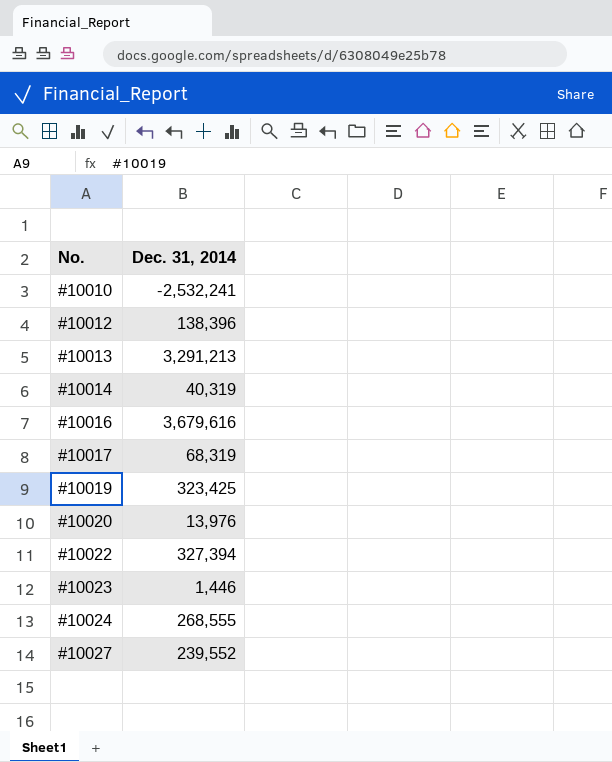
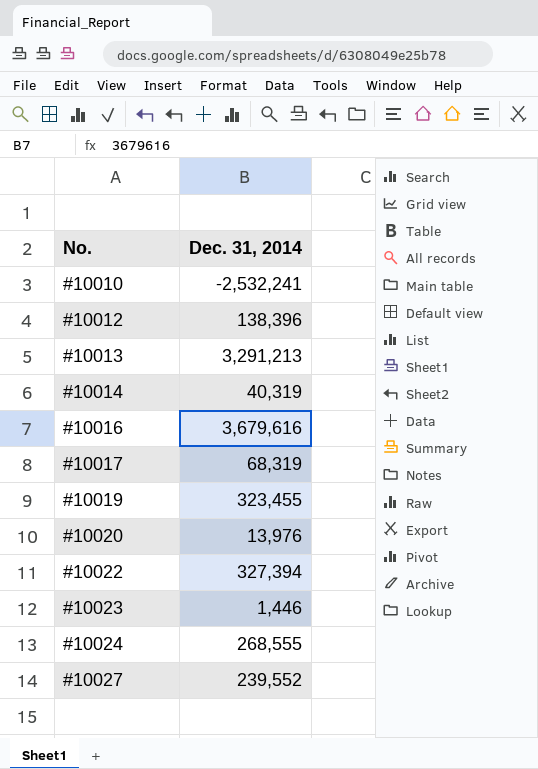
#10019 | Dec. 31, 2014: 323,425 -> 323,455

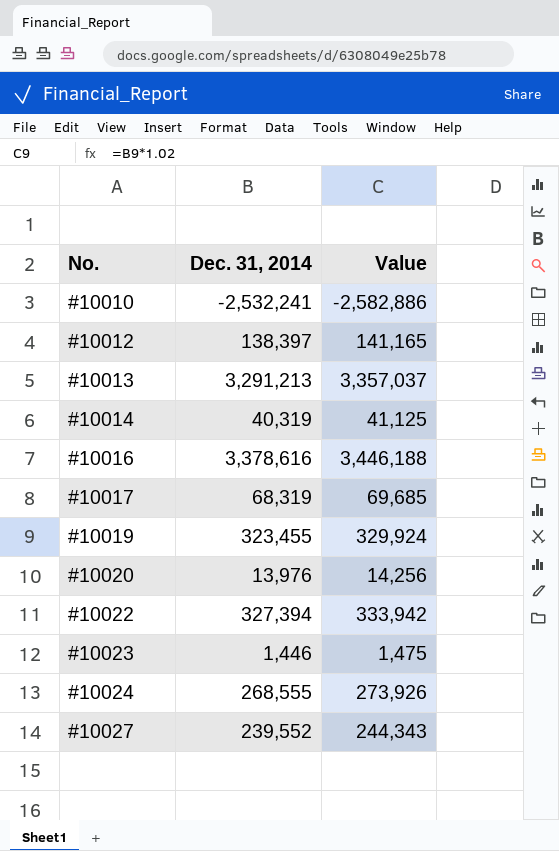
column Value | formula: none -> [Dec. 31, 2014] * 1.02
#10012 | Dec. 31, 2014: 138,396 -> 138,397
#10016 | Dec. 31, 2014: 3,679,616 -> 3,378,616

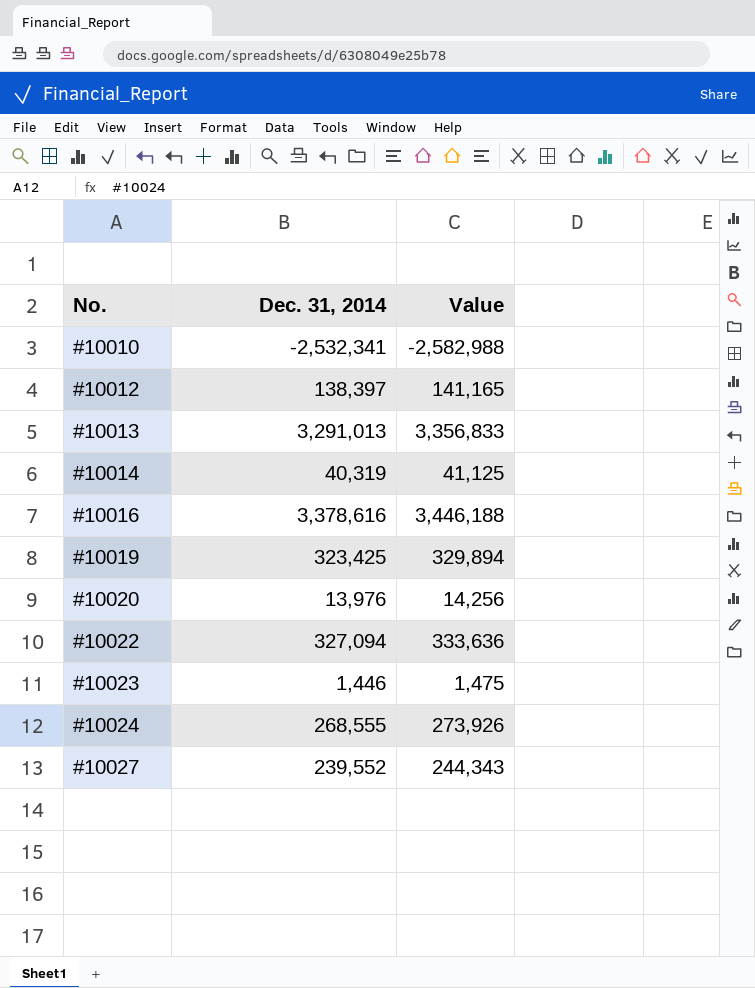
row #10017: 68,319 | 69,685 -> none
#10010 | Dec. 31, 2014: -2,532,241 -> -2,532,341
#10010 | Value: -2,582,886 -> -2,582,988
#10013 | Dec. 31, 2014: 3,291,213 -> 3,291,013
#10013 | Value: 3,357,037 -> 3,356,833
#10019 | Dec. 31, 2014: 323,455 -> 323,425
#10019 | Value: 329,924 -> 329,894
#10022 | Dec. 31, 2014: 327,394 -> 327,094
#10022 | Value: 333,942 -> 333,636

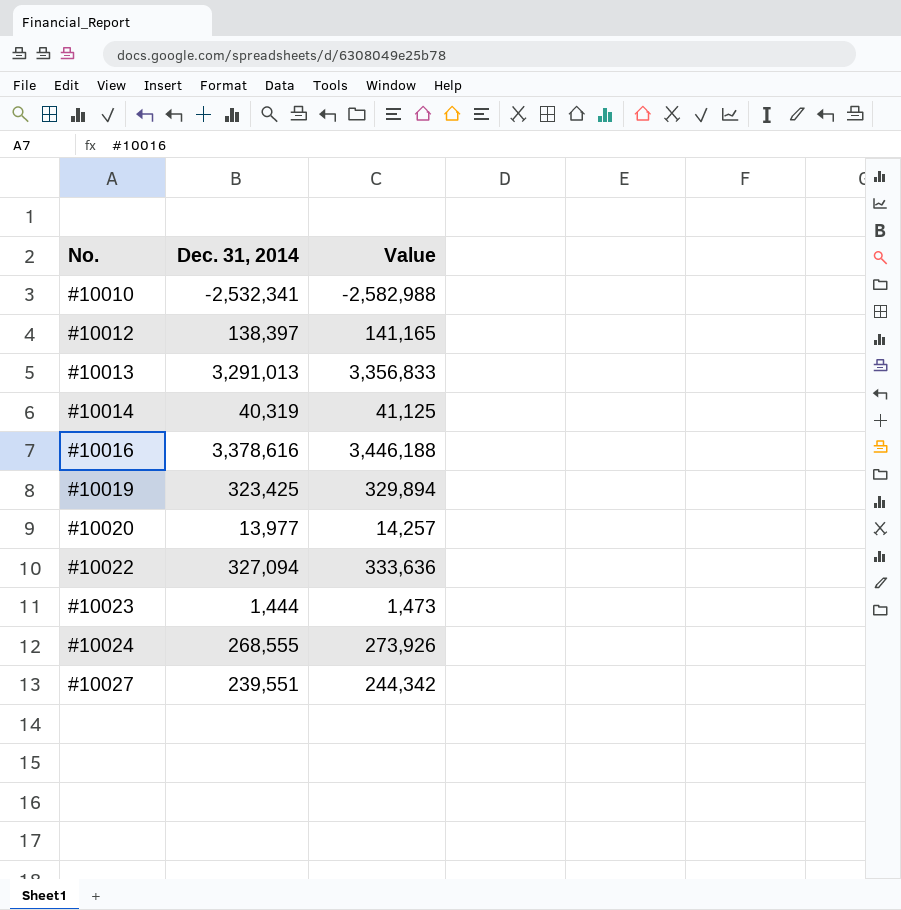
#10020 | Dec. 31, 2014: 13,976 -> 13,977
#10020 | Value: 14,256 -> 14,257
#10023 | Dec. 31, 2014: 1,446 -> 1,444
#10023 | Value: 1,475 -> 1,473
#10027 | Dec. 31, 2014: 239,552 -> 239,551
#10027 | Value: 244,343 -> 244,342

